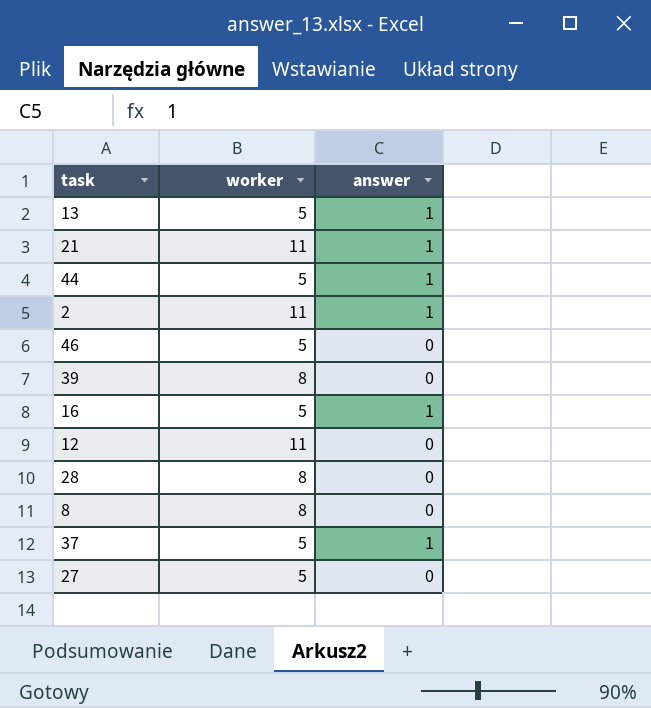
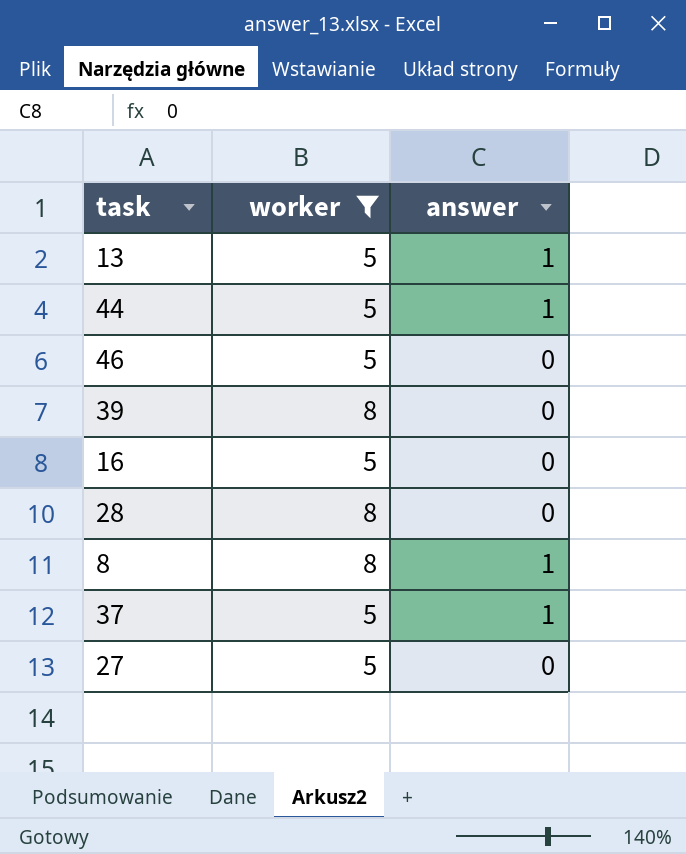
filter: none -> worker != 11
16 | answer: 1 -> 0
8 | answer: 0 -> 1

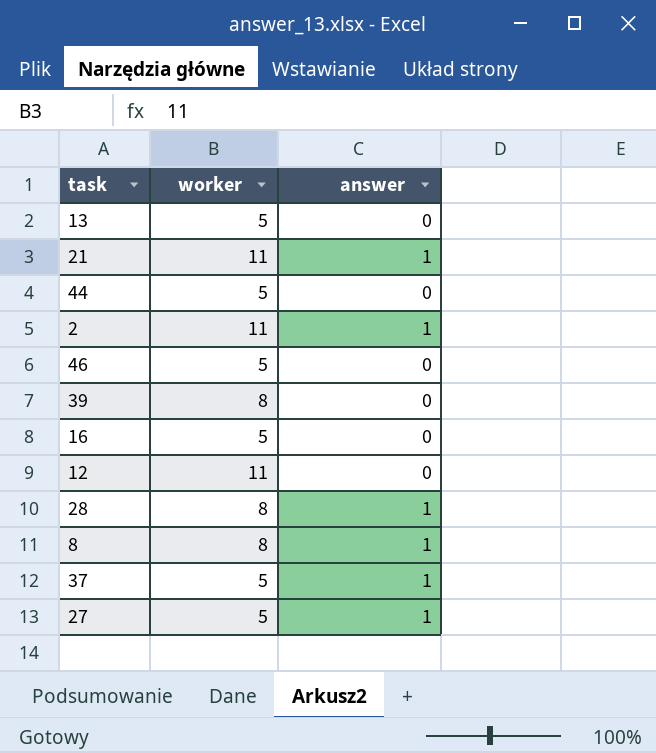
filter: worker != 11 -> none
13 | answer: 1 -> 0
44 | answer: 1 -> 0
28 | answer: 0 -> 1
27 | answer: 0 -> 1

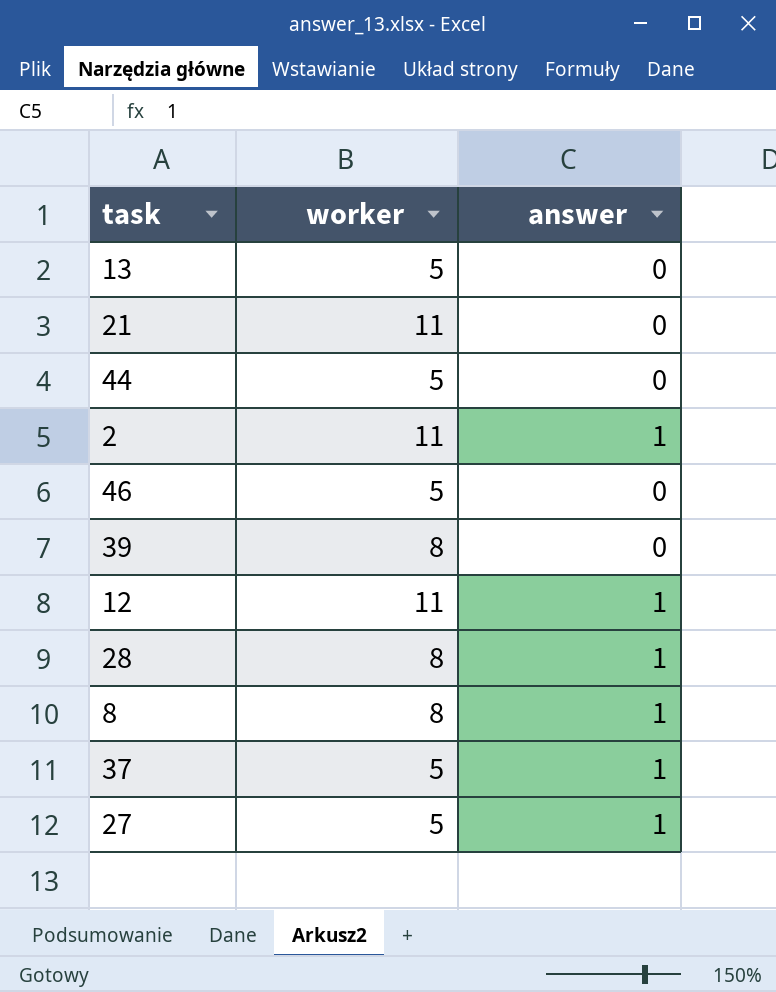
row 16: 5 | 0 -> none
21 | answer: 1 -> 0
12 | answer: 0 -> 1

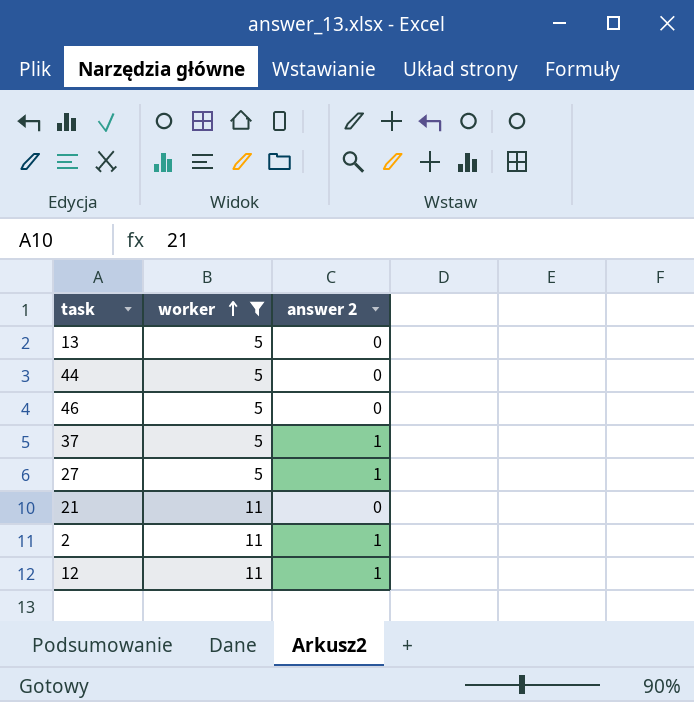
filter: none -> worker != 8
row order: none -> worker ascending
column name: answer -> answer 2

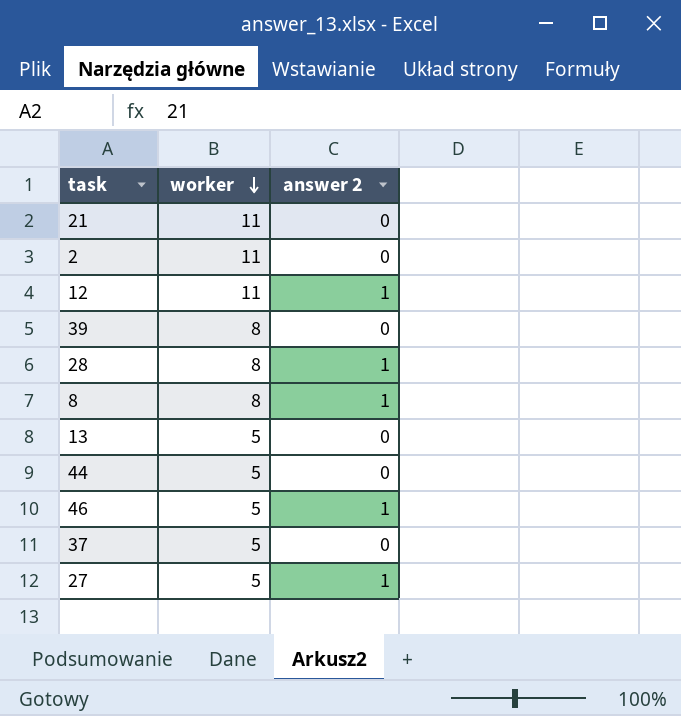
filter: worker != 8 -> none
row order: worker ascending -> worker descending
2 | answer 2: 1 -> 0
46 | answer 2: 0 -> 1
37 | answer 2: 1 -> 0

